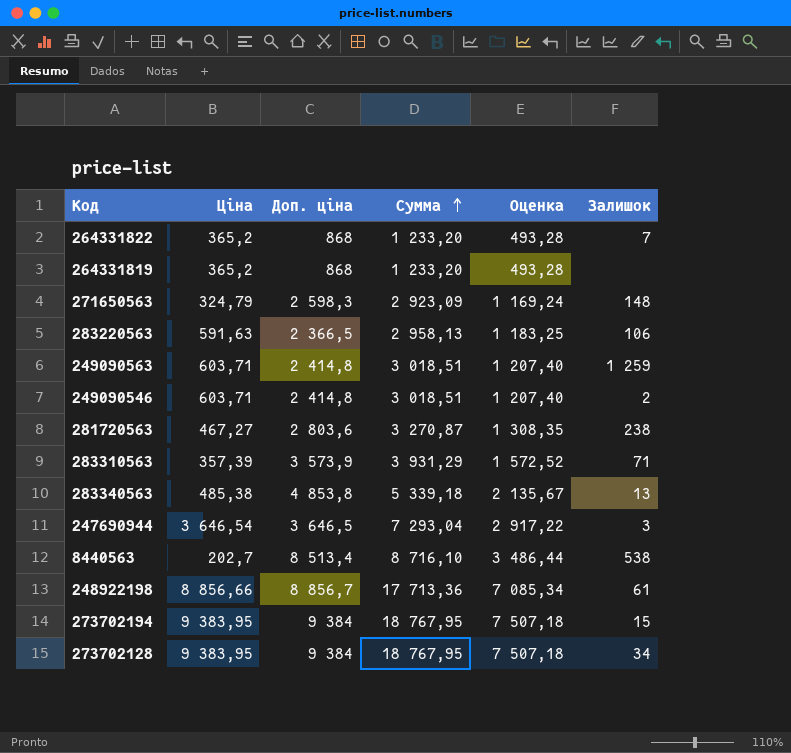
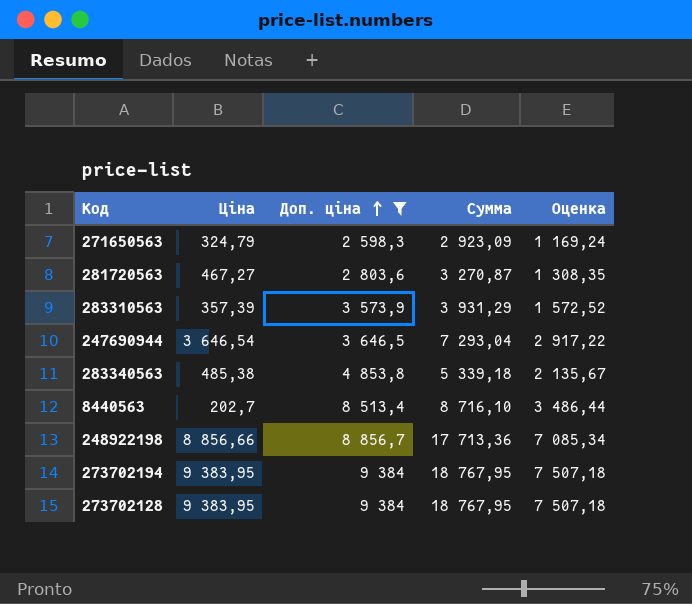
filter: none -> Доп. ціна >= 2 598,3
row order: Сумма ascending -> Доп. ціна ascending
column Залишок | position: 6 -> none

